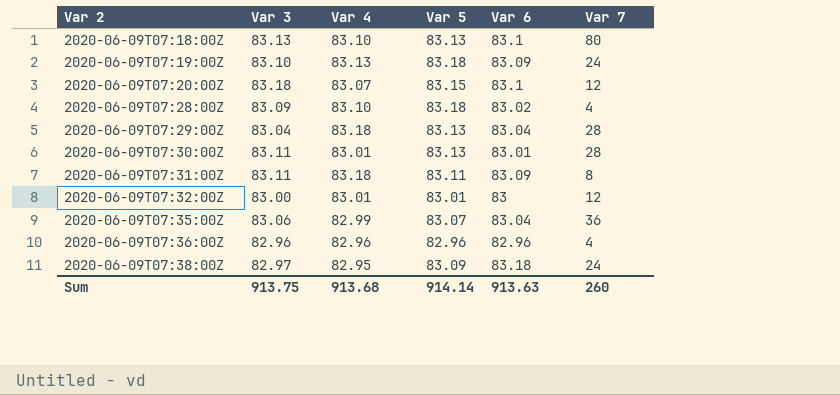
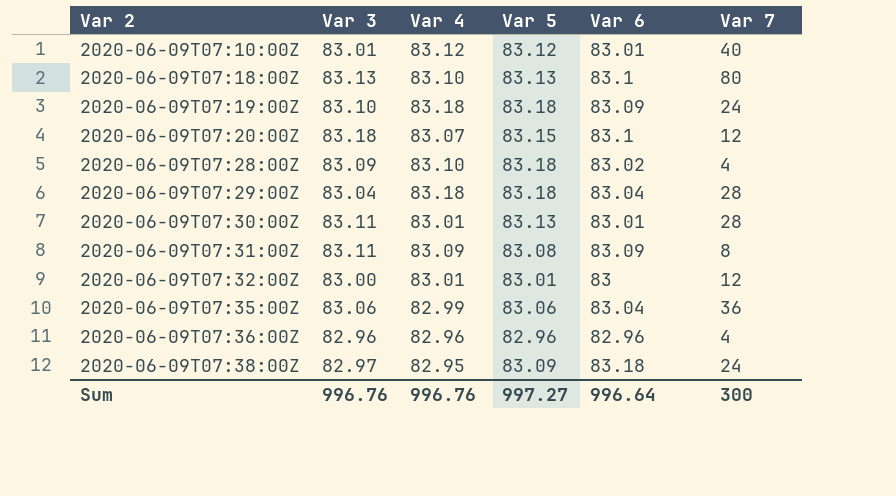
row 2020-06-09T07:10:00Z: none -> 83.01 | 83.12 | 83.12 | 83.01 | 40
2020-06-09T07:19:00Z | Var 4: 83.13 -> 83.18
2020-06-09T07:29:00Z | Var 5: 83.13 -> 83.18
2020-06-09T07:31:00Z | Var 4: 83.18 -> 83.09
2020-06-09T07:31:00Z | Var 5: 83.11 -> 83.08
2020-06-09T07:35:00Z | Var 5: 83.07 -> 83.06
Sum | Var 3: 913.75 -> 996.76
Sum | Var 4: 913.68 -> 996.76
Sum | Var 5: 914.14 -> 997.27
Sum | Var 6: 913.63 -> 996.64
Sum | Var 7: 260 -> 300

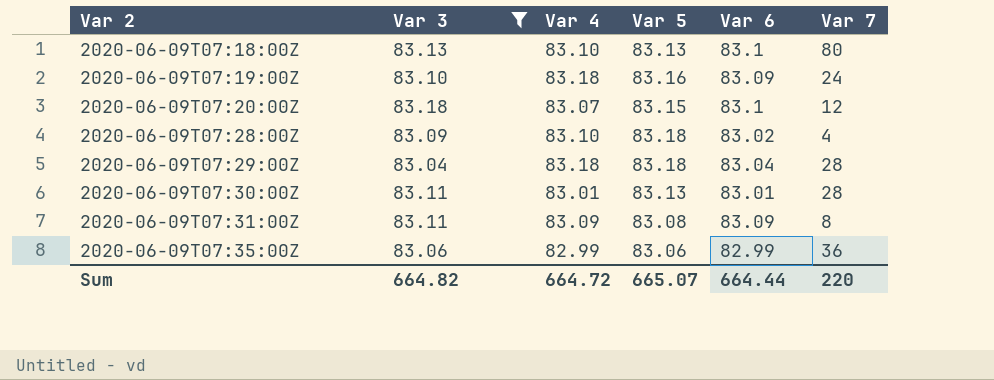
filter: none -> Var 3 >= 83.04
2020-06-09T07:19:00Z | Var 5: 83.18 -> 83.16
2020-06-09T07:35:00Z | Var 6: 83.04 -> 82.99
Sum | Var 3: 996.76 -> 664.82
Sum | Var 4: 996.76 -> 664.72
Sum | Var 5: 997.27 -> 665.07
Sum | Var 6: 996.64 -> 664.44
Sum | Var 7: 300 -> 220

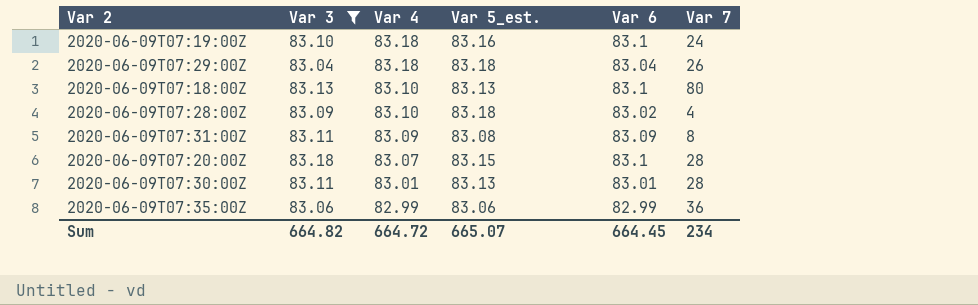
row order: Var 2 ascending -> Var 4 descending
column name: Var 5 -> Var 5_est.
2020-06-09T07:19:00Z | Var 6: 83.09 -> 83.1
2020-06-09T07:29:00Z | Var 7: 28 -> 26
2020-06-09T07:20:00Z | Var 7: 12 -> 28
Sum | Var 6: 664.44 -> 664.45
Sum | Var 7: 220 -> 234

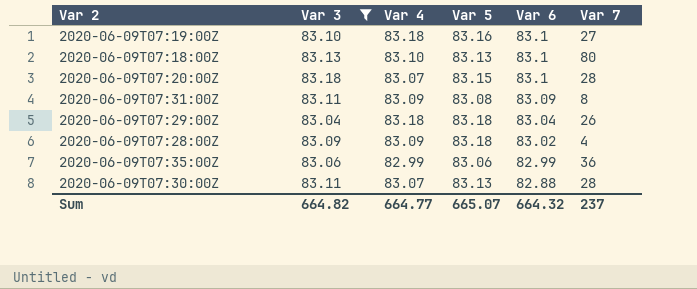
row order: Var 4 descending -> Var 6 descending
column name: Var 5_est. -> Var 5
2020-06-09T07:19:00Z | Var 7: 24 -> 27
2020-06-09T07:28:00Z | Var 4: 83.10 -> 83.09
2020-06-09T07:30:00Z | Var 4: 83.01 -> 83.07
2020-06-09T07:30:00Z | Var 6: 83.01 -> 82.88
Sum | Var 4: 664.72 -> 664.77
Sum | Var 6: 664.45 -> 664.32
Sum | Var 7: 234 -> 237

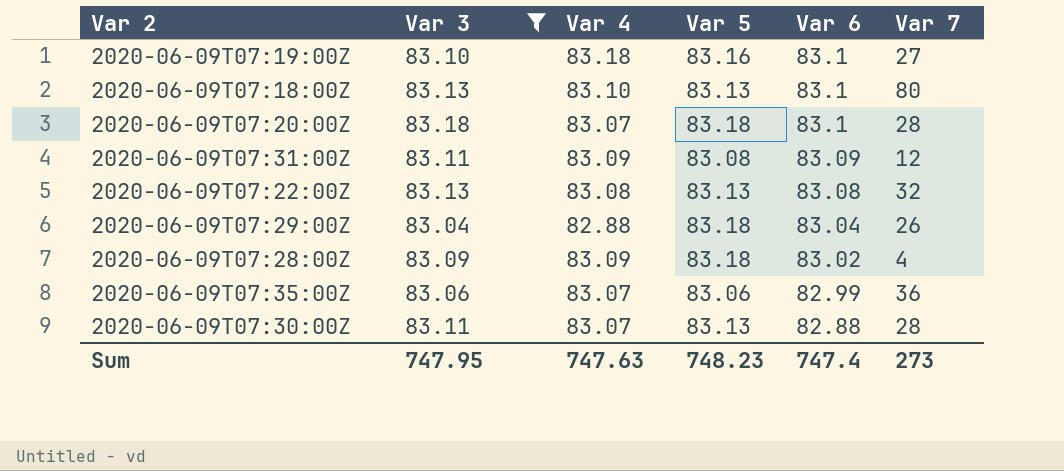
2020-06-09T07:20:00Z | Var 5: 83.15 -> 83.18
2020-06-09T07:31:00Z | Var 7: 8 -> 12
row 2020-06-09T07:22:00Z: none -> 83.13 | 83.08 | 83.13 | 83.08 | 32
2020-06-09T07:29:00Z | Var 4: 83.18 -> 82.88
2020-06-09T07:35:00Z | Var 4: 82.99 -> 83.07
Sum | Var 3: 664.82 -> 747.95
Sum | Var 4: 664.77 -> 747.63
Sum | Var 5: 665.07 -> 748.23
Sum | Var 6: 664.32 -> 747.4
Sum | Var 7: 237 -> 273

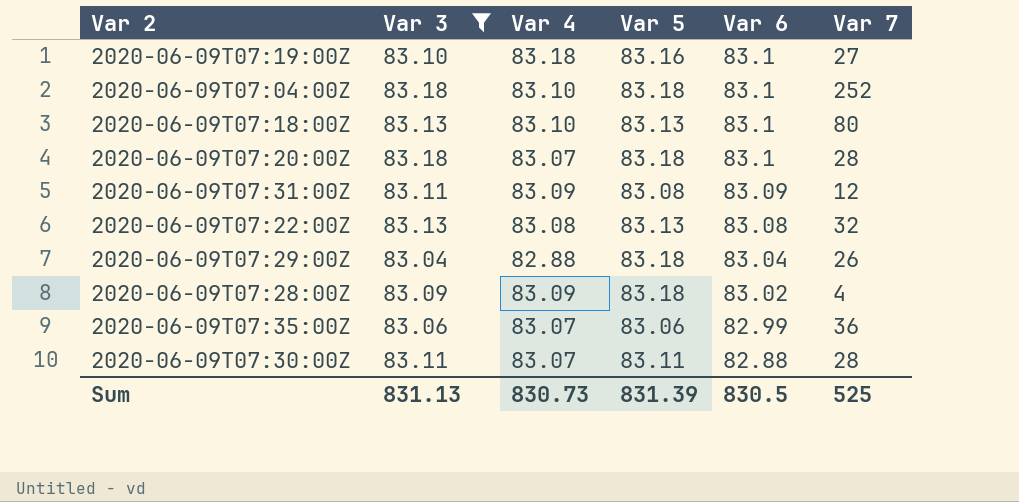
row 2020-06-09T07:04:00Z: none -> 83.18 | 83.10 | 83.18 | 83.1 | 252
2020-06-09T07:30:00Z | Var 5: 83.13 -> 83.11
Sum | Var 3: 747.95 -> 831.13
Sum | Var 4: 747.63 -> 830.73
Sum | Var 5: 748.23 -> 831.39
Sum | Var 6: 747.4 -> 830.5
Sum | Var 7: 273 -> 525

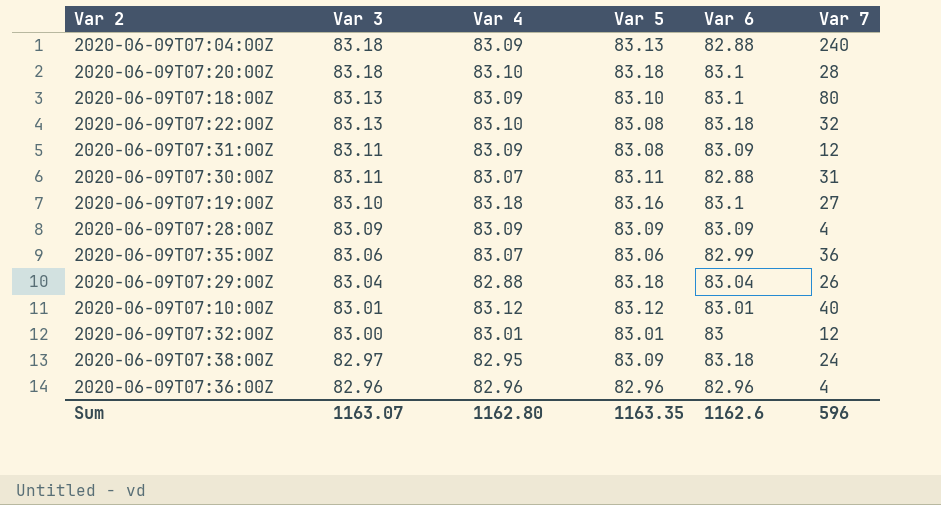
filter: Var 3 >= 83.04 -> none
row order: Var 6 descending -> Var 3 descending
2020-06-09T07:04:00Z | Var 4: 83.10 -> 83.09
2020-06-09T07:04:00Z | Var 5: 83.18 -> 83.13
2020-06-09T07:04:00Z | Var 6: 83.1 -> 82.88
2020-06-09T07:04:00Z | Var 7: 252 -> 240
2020-06-09T07:20:00Z | Var 4: 83.07 -> 83.10
2020-06-09T07:18:00Z | Var 4: 83.10 -> 83.09
2020-06-09T07:18:00Z | Var 5: 83.13 -> 83.10
2020-06-09T07:22:00Z | Var 4: 83.08 -> 83.10
2020-06-09T07:22:00Z | Var 5: 83.13 -> 83.08
2020-06-09T07:22:00Z | Var 6: 83.08 -> 83.18
2020-06-09T07:30:00Z | Var 7: 28 -> 31
2020-06-09T07:28:00Z | Var 5: 83.18 -> 83.09
2020-06-09T07:28:00Z | Var 6: 83.02 -> 83.09
Sum | Var 3: 831.13 -> 1163.07
Sum | Var 4: 830.73 -> 1162.80
Sum | Var 5: 831.39 -> 1163.35
Sum | Var 6: 830.5 -> 1162.6
Sum | Var 7: 525 -> 596

